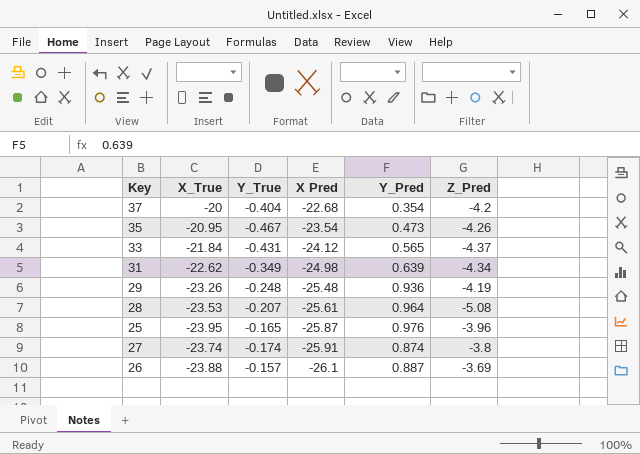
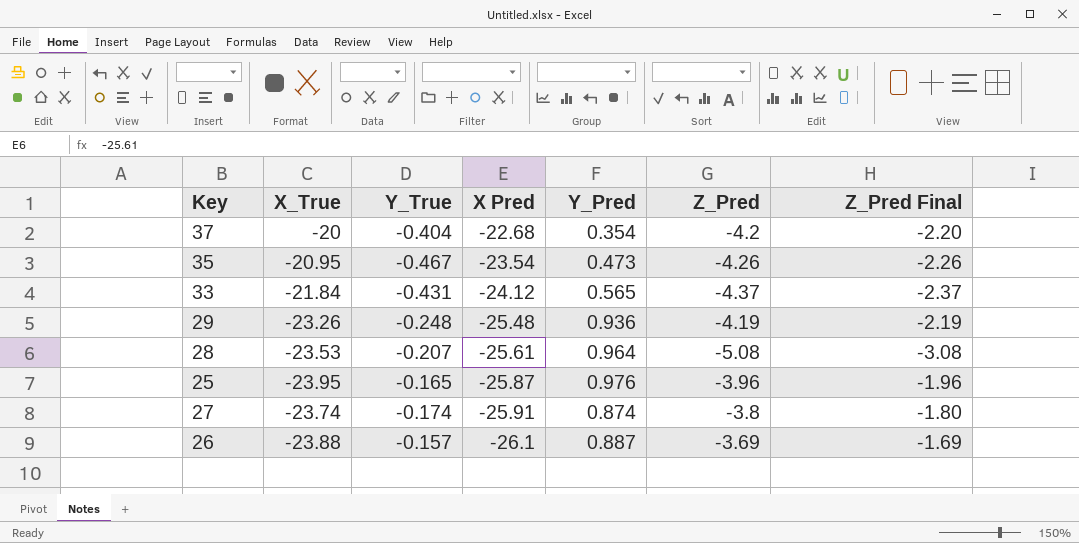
column Z_Pred Final | formula: none -> [Z_Pred] + 2
row 31: -22.62 | -0.349 | -24.98 | 0.639 | -4.34 -> none

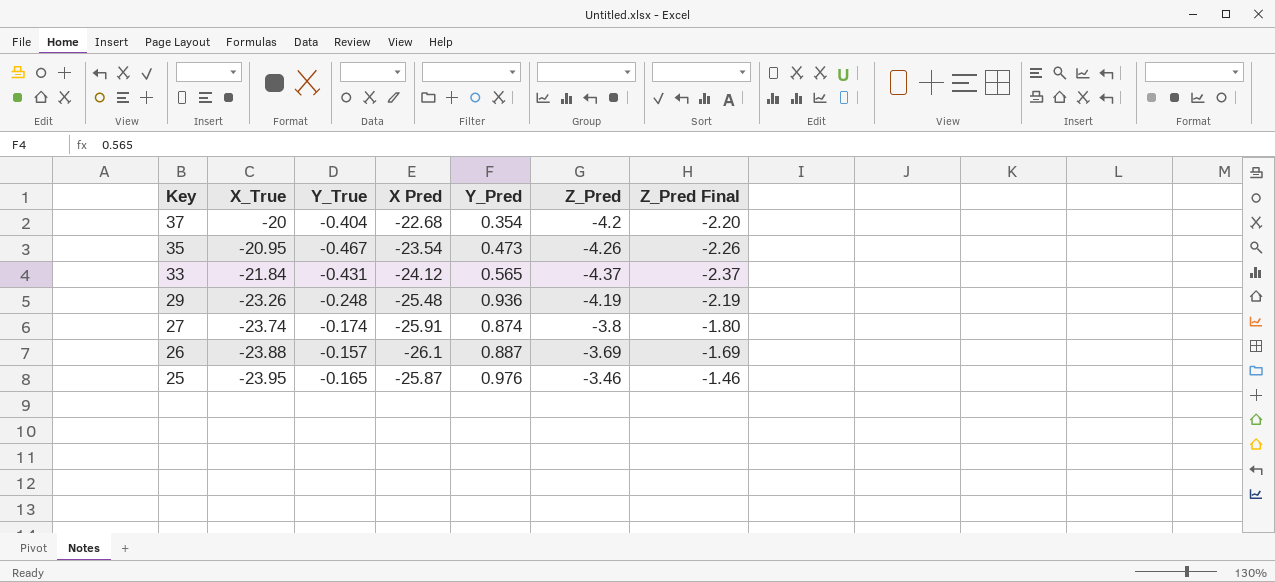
row order: X Pred descending -> Key descending
row 28: -23.53 | -0.207 | -25.61 | 0.964 | -5.08 | -3.08 -> none
25 | Z_Pred: -3.96 -> -3.46
25 | Z_Pred Final: -1.96 -> -1.46

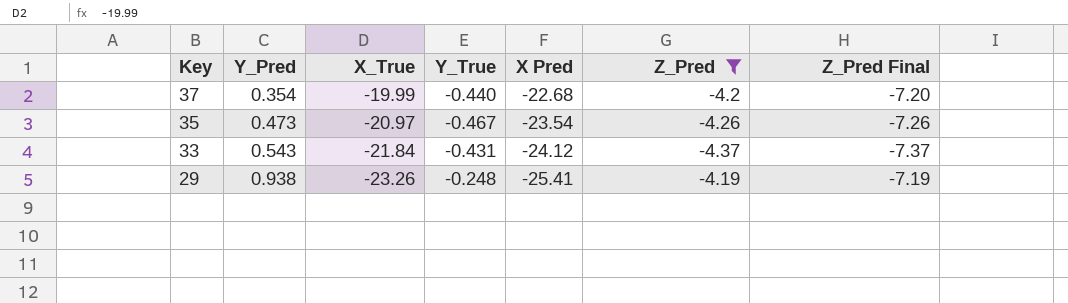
filter: none -> Z_Pred <= -4.19
column Y_Pred | position: 5 -> 2
column Z_Pred Final | formula: [Z_Pred] + 2 -> [Z_Pred] - 3
37 | X_True: -20 -> -19.99
37 | Y_True: -0.404 -> -0.440
35 | X_True: -20.95 -> -20.97
33 | Y_Pred: 0.565 -> 0.543
29 | Y_Pred: 0.936 -> 0.938
29 | X Pred: -25.48 -> -25.41

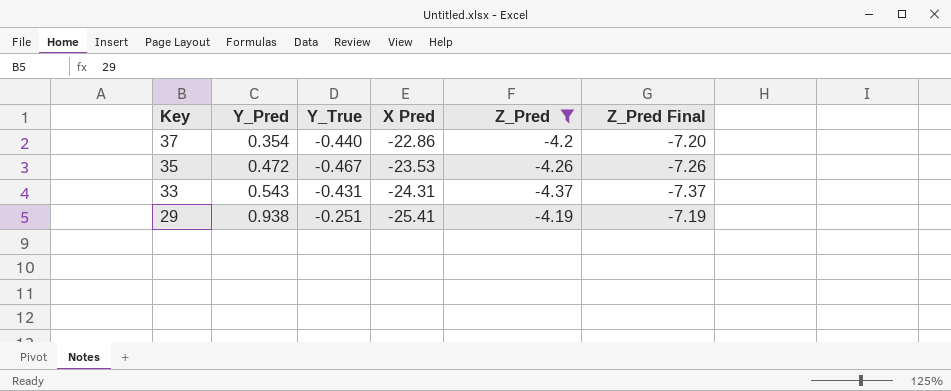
column X_True | position: 3 -> none
37 | X Pred: -22.68 -> -22.86
35 | Y_Pred: 0.473 -> 0.472
35 | X Pred: -23.54 -> -23.53
33 | X Pred: -24.12 -> -24.31
29 | Y_True: -0.248 -> -0.251

